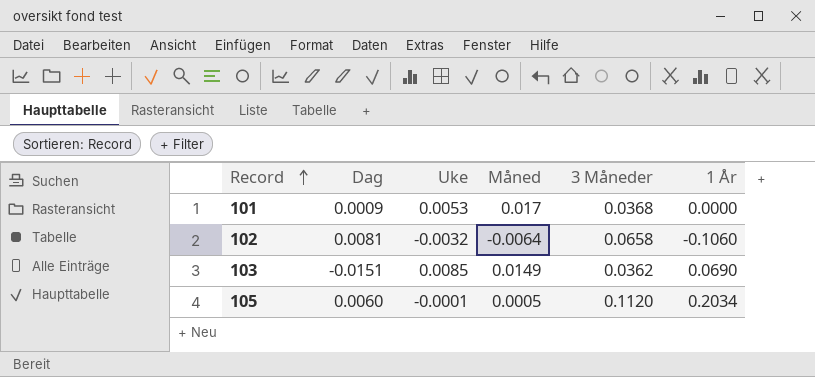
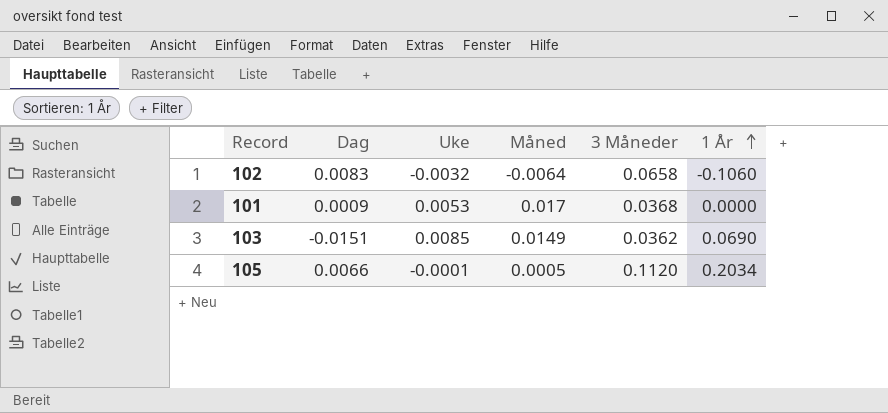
row order: Record ascending -> 1 År ascending
102 | Dag: 0.0081 -> 0.0083
105 | Dag: 0.0060 -> 0.0066

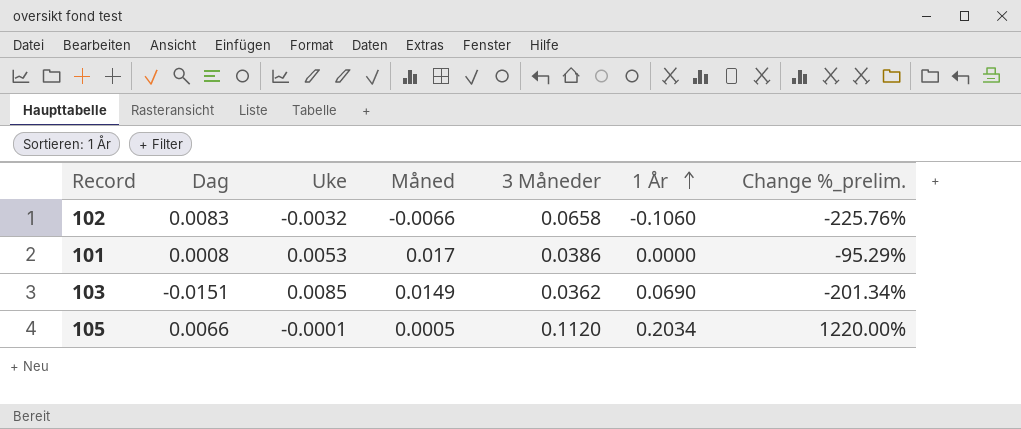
column Change %_prelim. | formula: none -> ([Dag] - [Måned]) / [Måned]
102 | Måned: -0.0064 -> -0.0066
101 | Dag: 0.0009 -> 0.0008
101 | 3 Måneder: 0.0368 -> 0.0386

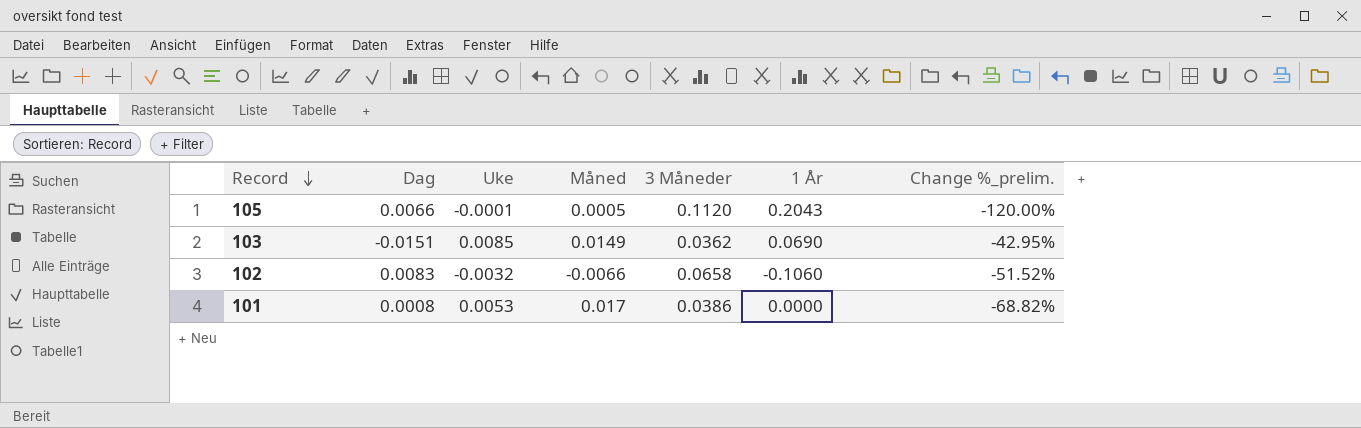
row order: 1 År ascending -> Record descending
column Change %_prelim. | formula: ([Dag] - [Måned]) / [Måned] -> ([Uke] - [Måned]) / [Måned]
105 | 1 År: 0.2034 -> 0.2043

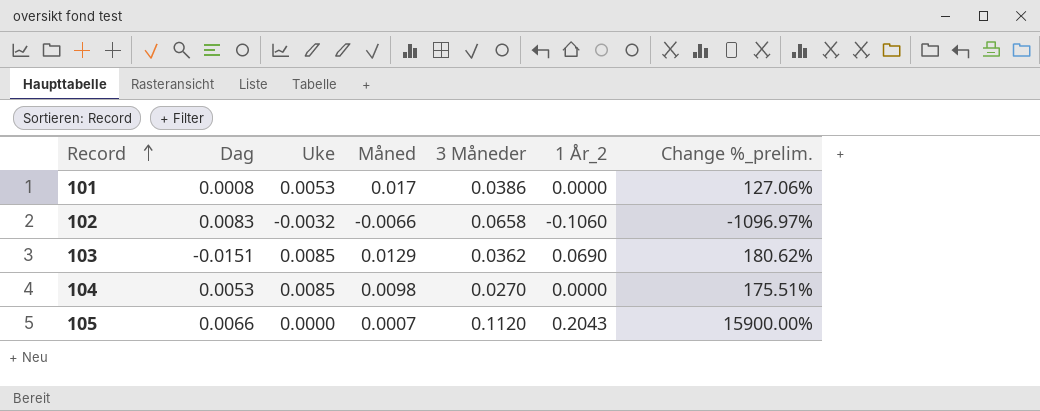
row order: Record descending -> Record ascending
column name: 1 År -> 1 År_2
column Change %_prelim. | formula: ([Uke] - [Måned]) / [Måned] -> ([3 Måneder] - [Måned]) / [Måned]
103 | Måned: 0.0149 -> 0.0129
row 104: none -> 0.0053 | 0.0085 | 0.0098 | 0.0270 | 0.0000 | 175.51%
105 | Uke: -0.0001 -> 0.0000
105 | Måned: 0.0005 -> 0.0007

